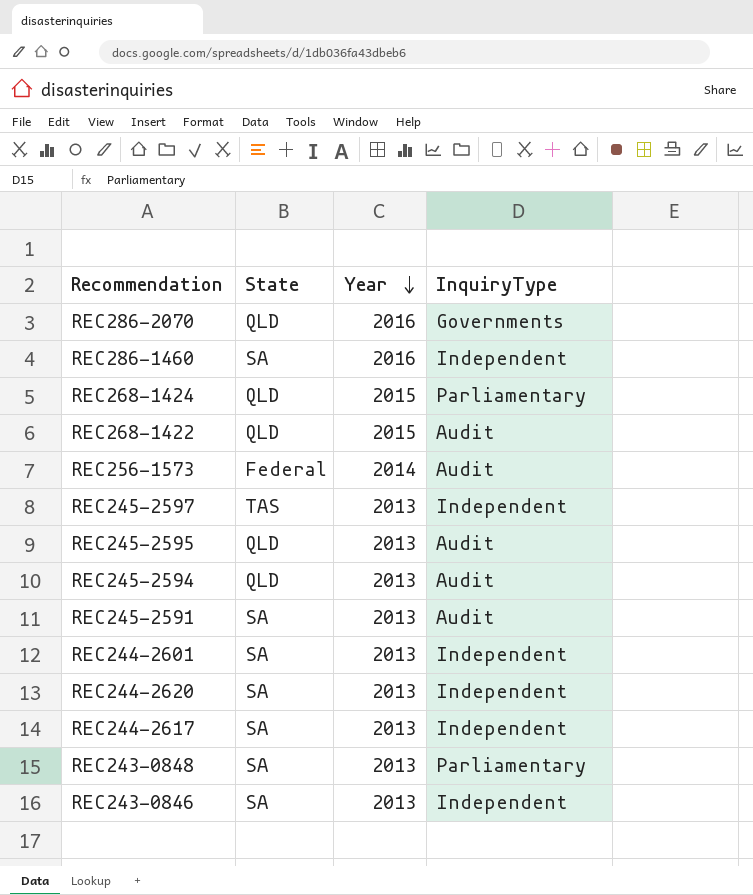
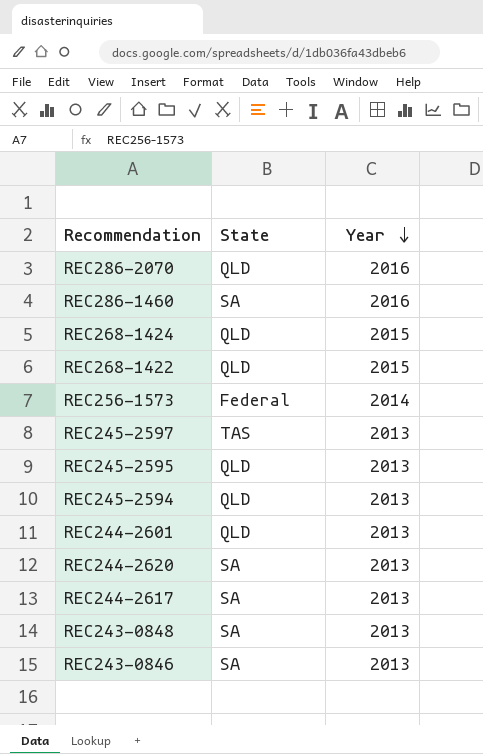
column InquiryType | position: 4 -> none
row REC245-2591: SA | 2013 | Audit -> none
REC244-2601 | State: SA -> QLD

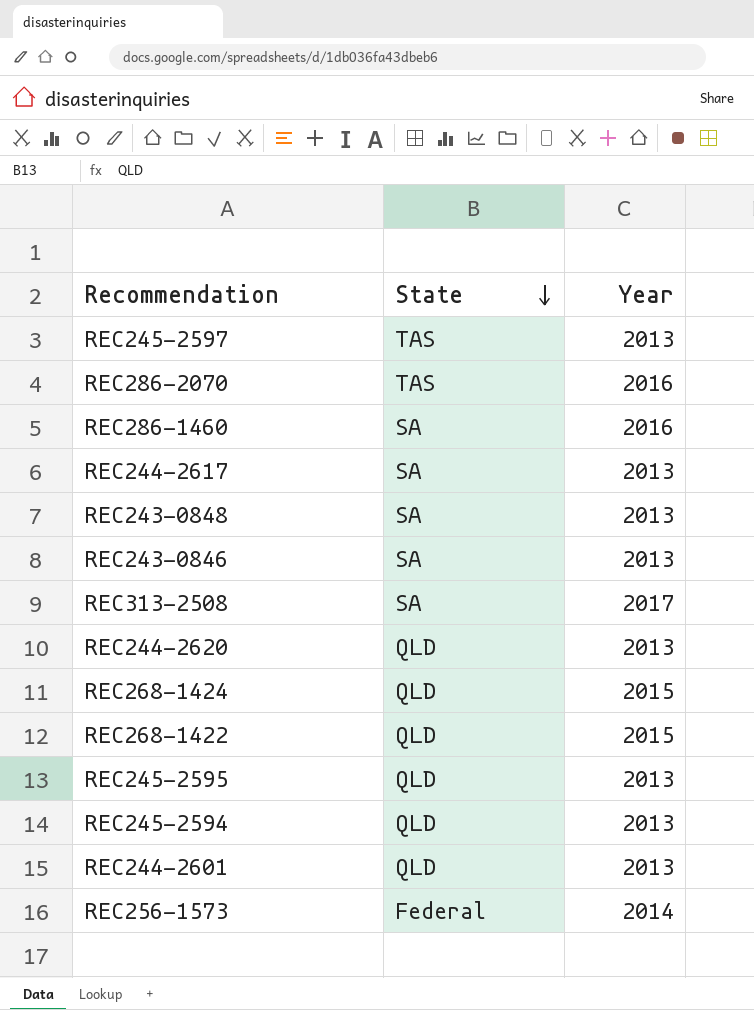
row order: Year descending -> State descending
REC286-2070 | State: QLD -> TAS
row REC313-2508: none -> SA | 2017
REC244-2620 | State: SA -> QLD

